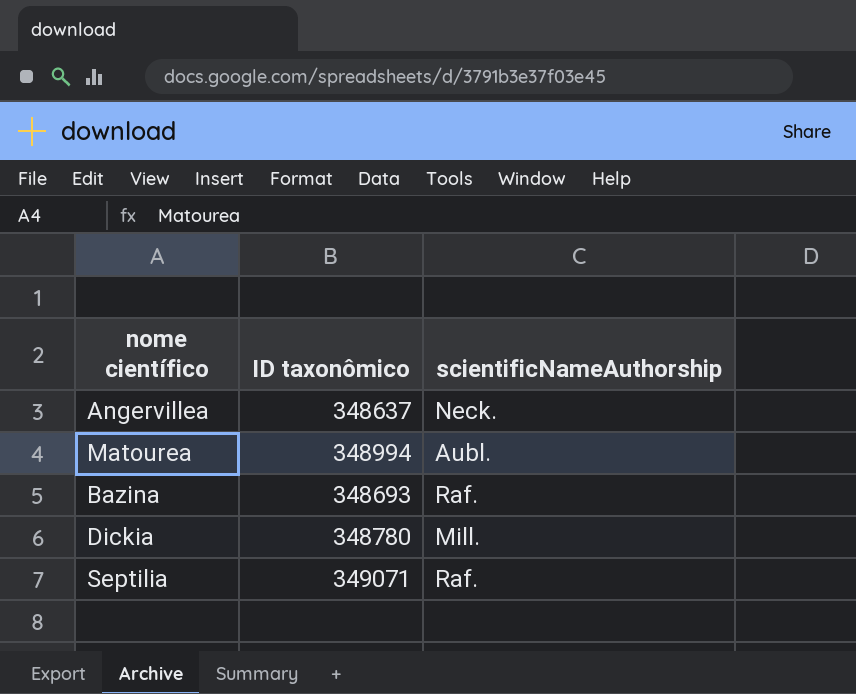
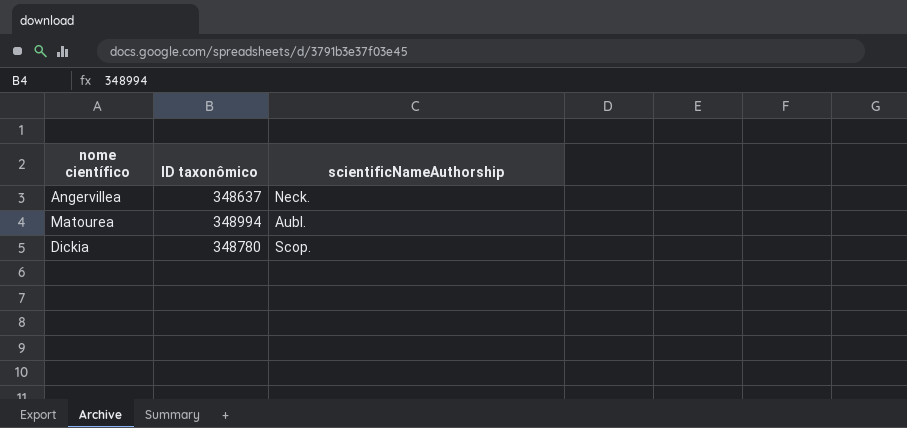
row Bazina: 348693 | Raf. -> none
row Septilia: 349071 | Raf. -> none
Dickia | scientificNameAuthorship: Mill. -> Scop.

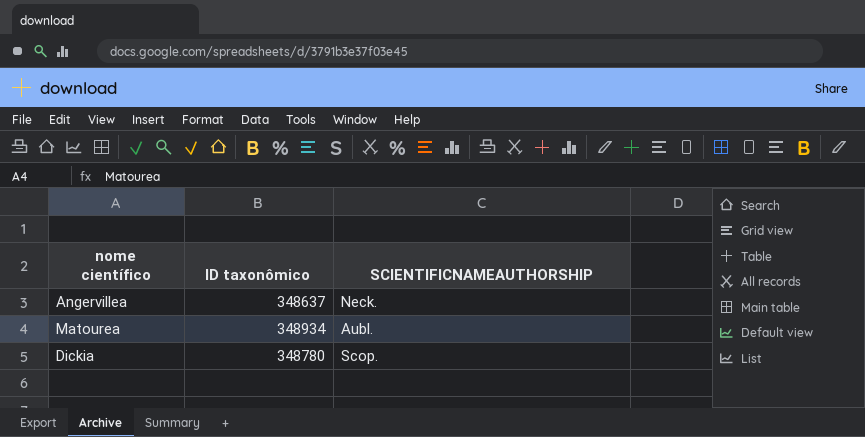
column name: scientificNameAuthorship -> SCIENTIFICNAMEAUTHORSHIP
Matourea | ID taxonômico: 348994 -> 348934

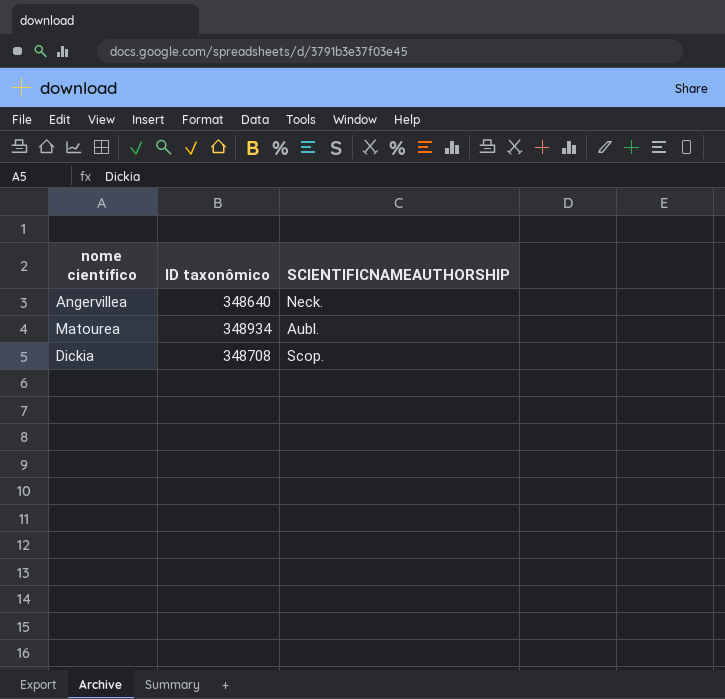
Angervillea | ID taxonômico: 348637 -> 348640
Dickia | ID taxonômico: 348780 -> 348708

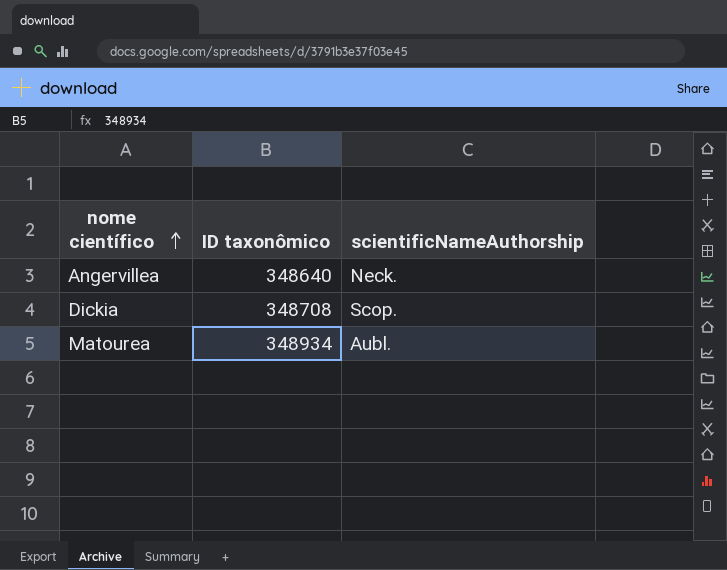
row order: none -> nome científico ascending
column name: SCIENTIFICNAMEAUTHORSHIP -> scientificNameAuthorship

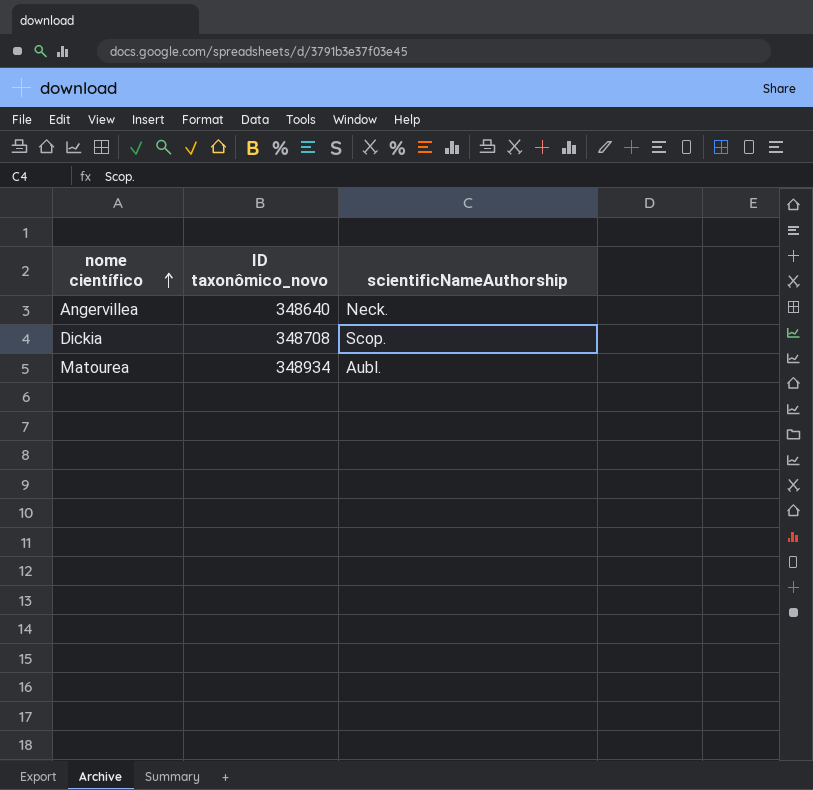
column name: ID taxonômico -> ID taxonômico_novo

